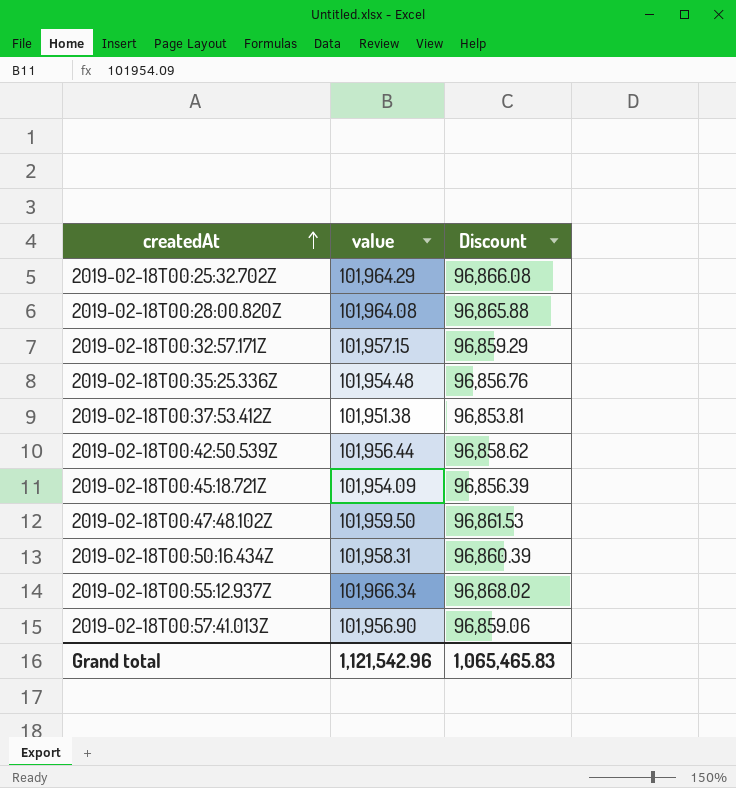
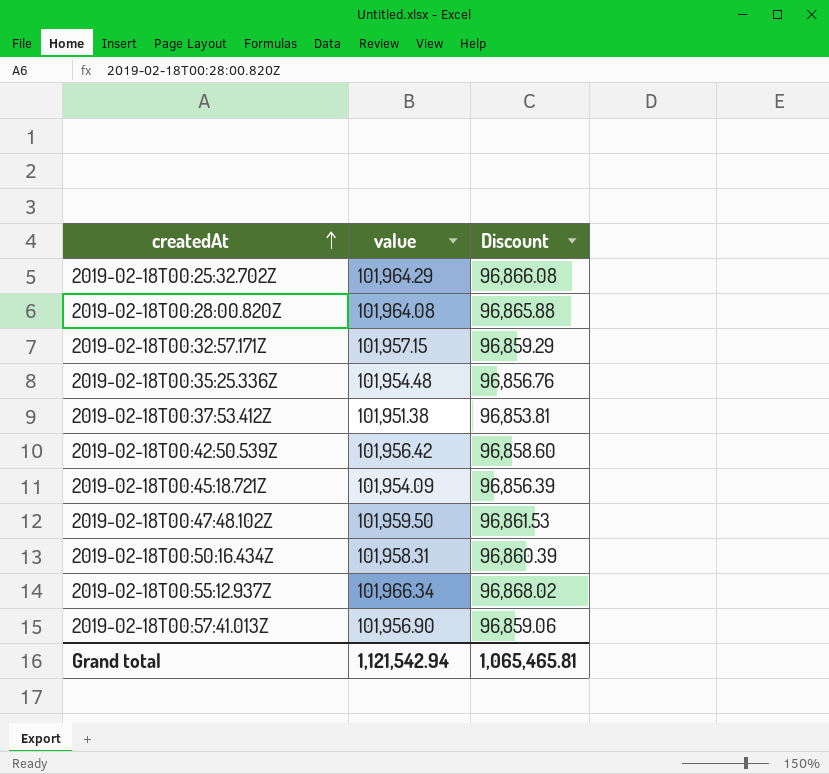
2019-02-18T00:42:50.539Z | value: 101,956.44 -> 101,956.42
2019-02-18T00:42:50.539Z | Discount: 96,858.62 -> 96,858.60
Grand total | value: 1,121,542.96 -> 1,121,542.94
Grand total | Discount: 1,065,465.83 -> 1,065,465.81

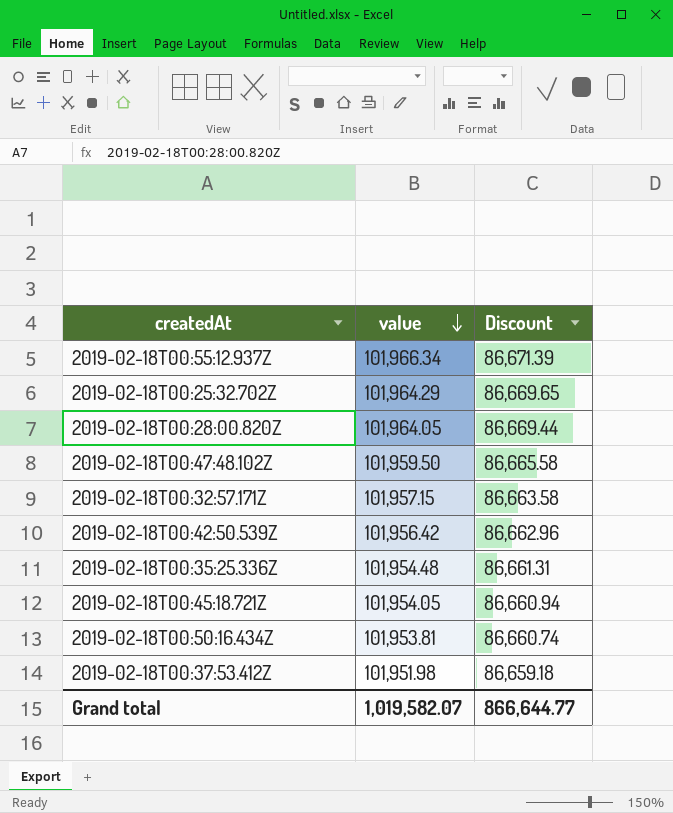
row order: createdAt ascending -> value descending
column Discount | formula: [value] * 0.95 -> [value] * 0.85
row 2019-02-18T00:57:41.013Z: 101,956.90 | 96,859.06 -> none
2019-02-18T00:28:00.820Z | value: 101,964.08 -> 101,964.05
2019-02-18T00:45:18.721Z | value: 101,954.09 -> 101,954.05
2019-02-18T00:50:16.434Z | value: 101,958.31 -> 101,953.81
2019-02-18T00:37:53.412Z | value: 101,951.38 -> 101,951.98
Grand total | value: 1,121,542.94 -> 1,019,582.07
Grand total | Discount: 1,065,465.81 -> 866,644.77

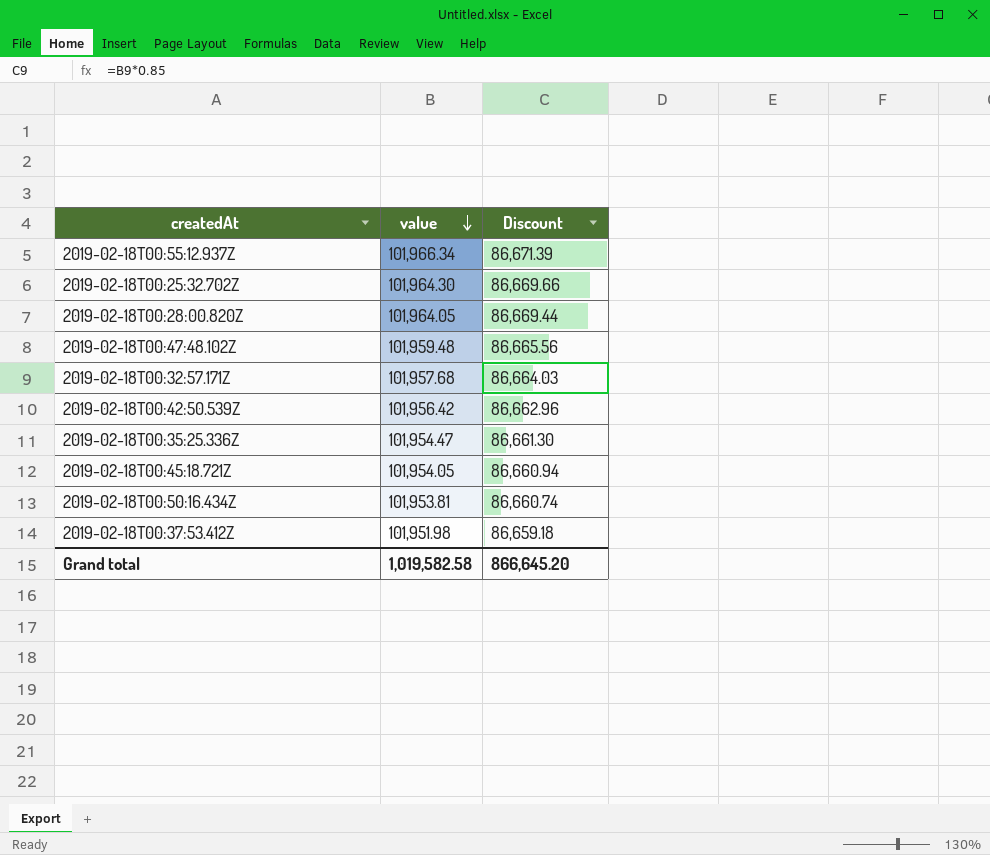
2019-02-18T00:25:32.702Z | value: 101,964.29 -> 101,964.30
2019-02-18T00:25:32.702Z | Discount: 86,669.65 -> 86,669.66
2019-02-18T00:47:48.102Z | value: 101,959.50 -> 101,959.48
2019-02-18T00:47:48.102Z | Discount: 86,665.58 -> 86,665.56
2019-02-18T00:32:57.171Z | value: 101,957.15 -> 101,957.68
2019-02-18T00:32:57.171Z | Discount: 86,663.58 -> 86,664.03
2019-02-18T00:35:25.336Z | value: 101,954.48 -> 101,954.47
2019-02-18T00:35:25.336Z | Discount: 86,661.31 -> 86,661.30
Grand total | value: 1,019,582.07 -> 1,019,582.58
Grand total | Discount: 866,644.77 -> 866,645.20

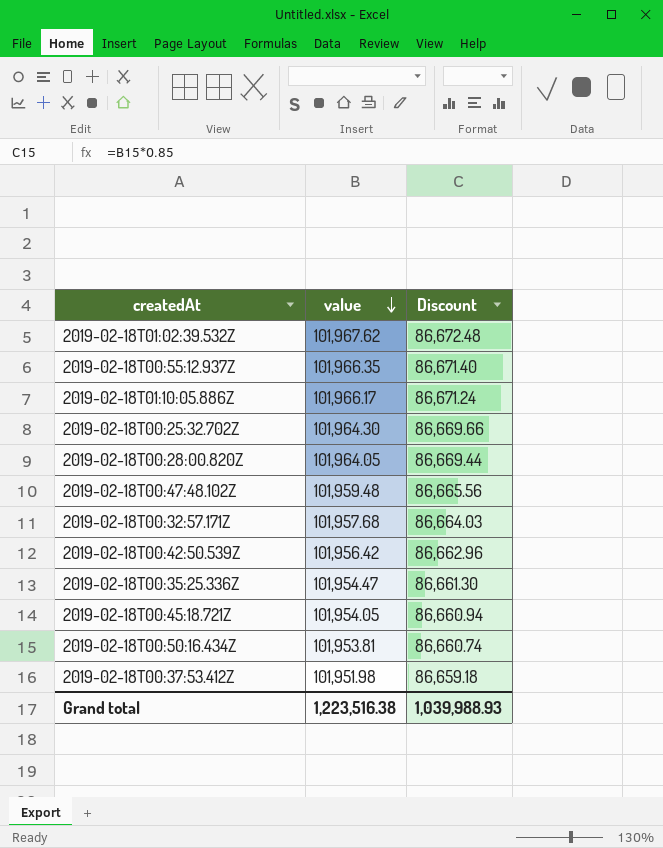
row 2019-02-18T01:02:39.532Z: none -> 101,967.62 | 86,672.48
2019-02-18T00:55:12.937Z | value: 101,966.34 -> 101,966.35
2019-02-18T00:55:12.937Z | Discount: 86,671.39 -> 86,671.40
row 2019-02-18T01:10:05.886Z: none -> 101,966.17 | 86,671.24
Grand total | value: 1,019,582.58 -> 1,223,516.38
Grand total | Discount: 866,645.20 -> 1,039,988.93

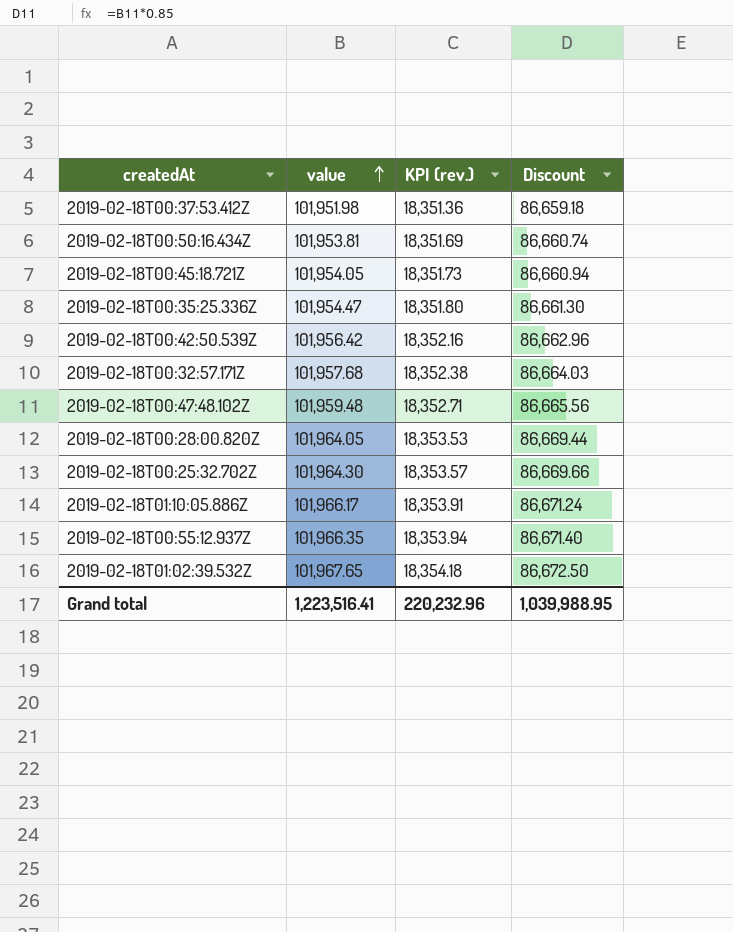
row order: value descending -> value ascending
column KPI (rev.) | formula: none -> [value] * 0.18
2019-02-18T01:02:39.532Z | value: 101,967.62 -> 101,967.65
2019-02-18T01:02:39.532Z | Discount: 86,672.48 -> 86,672.50
Grand total | value: 1,223,516.38 -> 1,223,516.41
Grand total | Discount: 1,039,988.93 -> 1,039,988.95

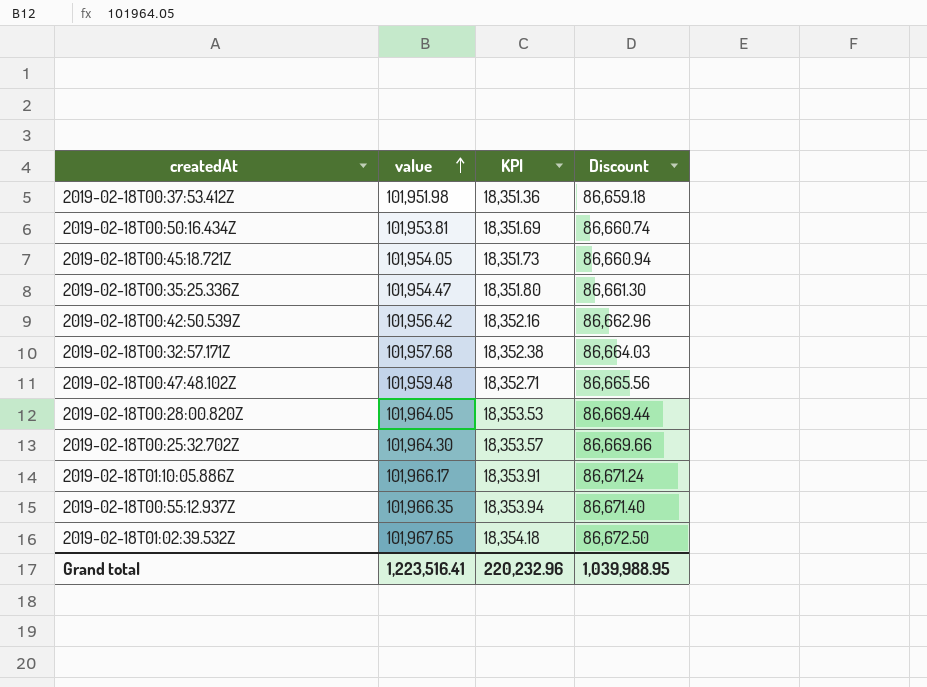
column name: KPI (rev.) -> KPI

